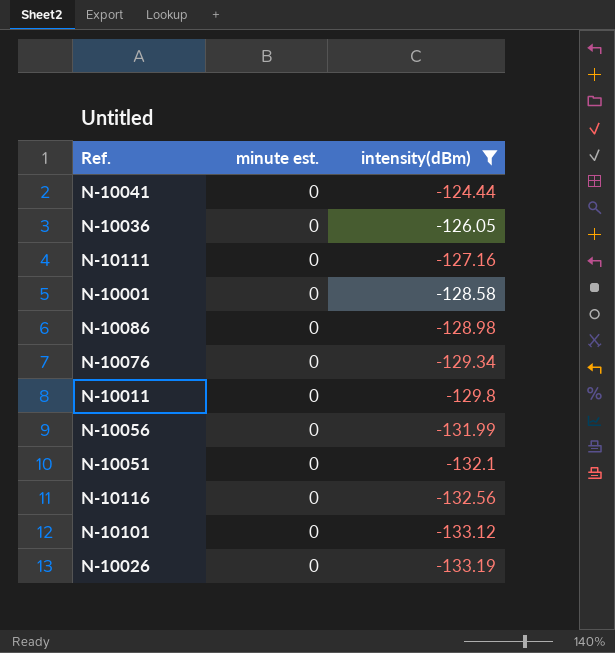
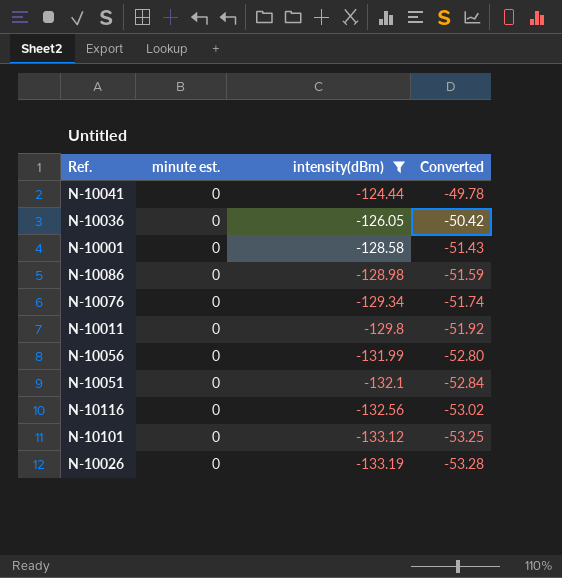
column Converted | formula: none -> [intensity(dBm)] * 0.4
row N-10111: 0 | -127.16 -> none

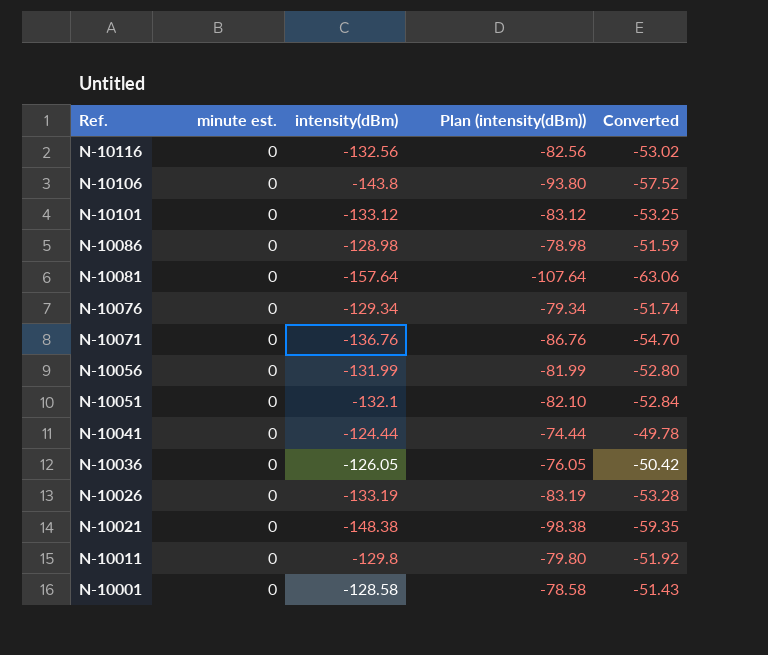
filter: intensity(dBm) >= -133.19 -> none
row order: intensity(dBm) descending -> Ref. descending
column Plan (intensity(dBm)) | formula: none -> [intensity(dBm)] + 50

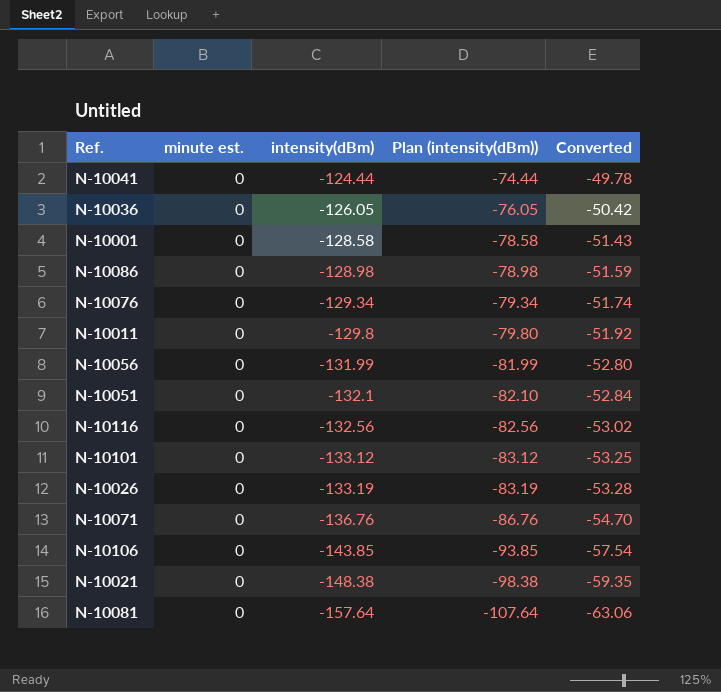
row order: Ref. descending -> intensity(dBm) descending
N-10106 | intensity(dBm): -143.8 -> -143.85
N-10106 | Plan (intensity(dBm)): -93.80 -> -93.85
N-10106 | Converted: -57.52 -> -57.54

